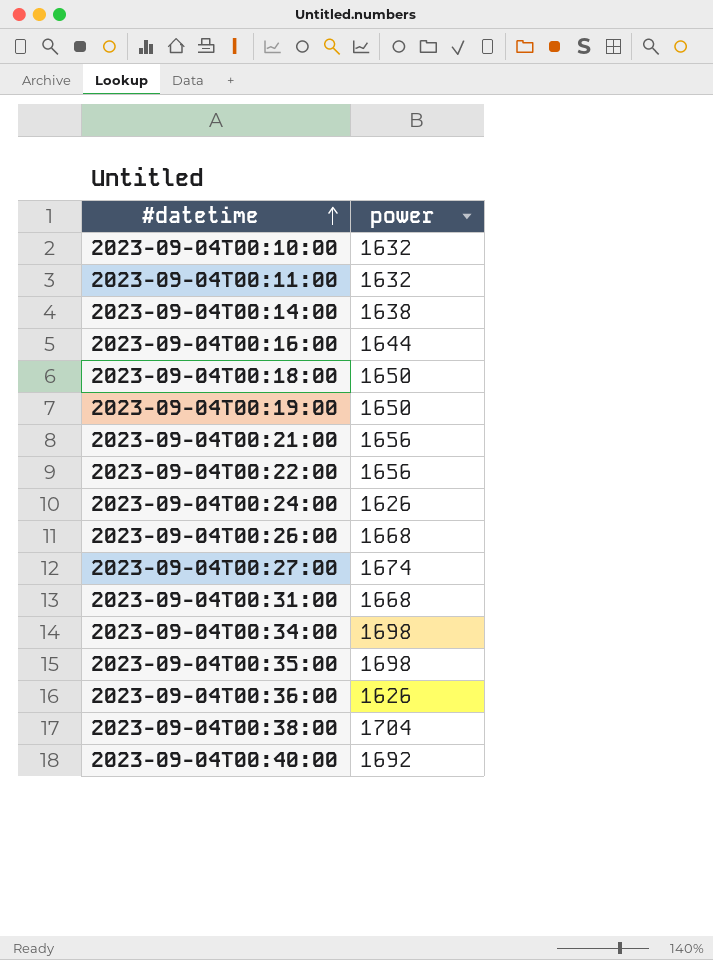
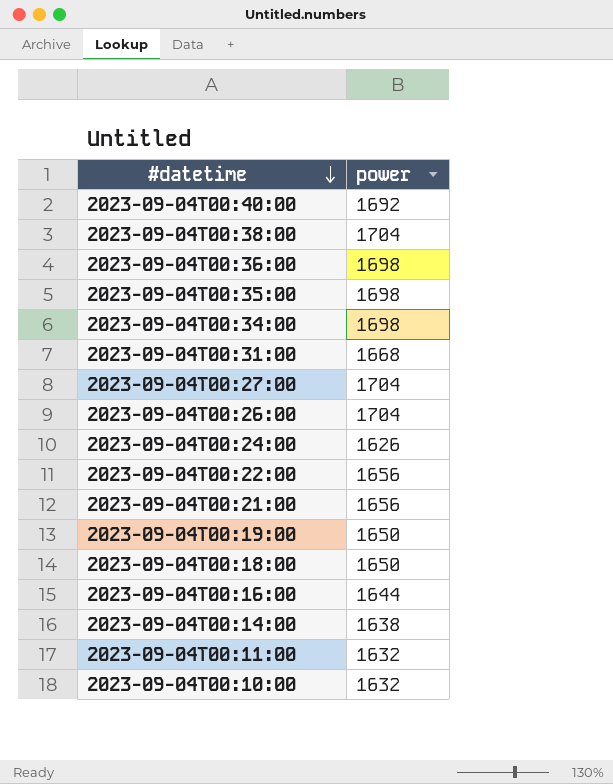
row order: #datetime ascending -> #datetime descending
2023-09-04T00:36:00 | power: 1626 -> 1698
2023-09-04T00:27:00 | power: 1674 -> 1704
2023-09-04T00:26:00 | power: 1668 -> 1704

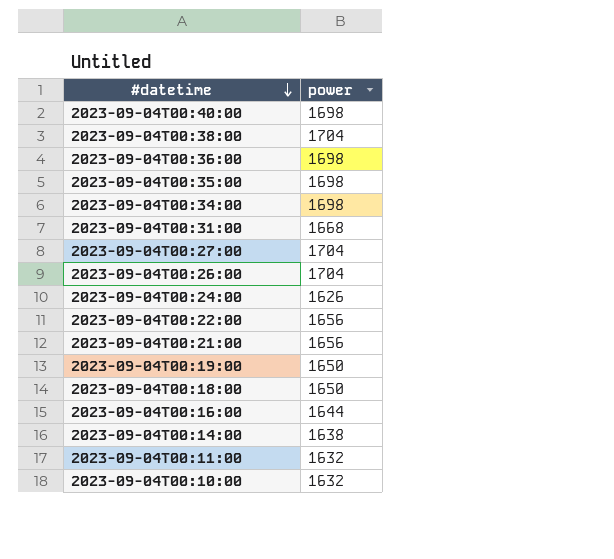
2023-09-04T00:40:00 | power: 1692 -> 1698

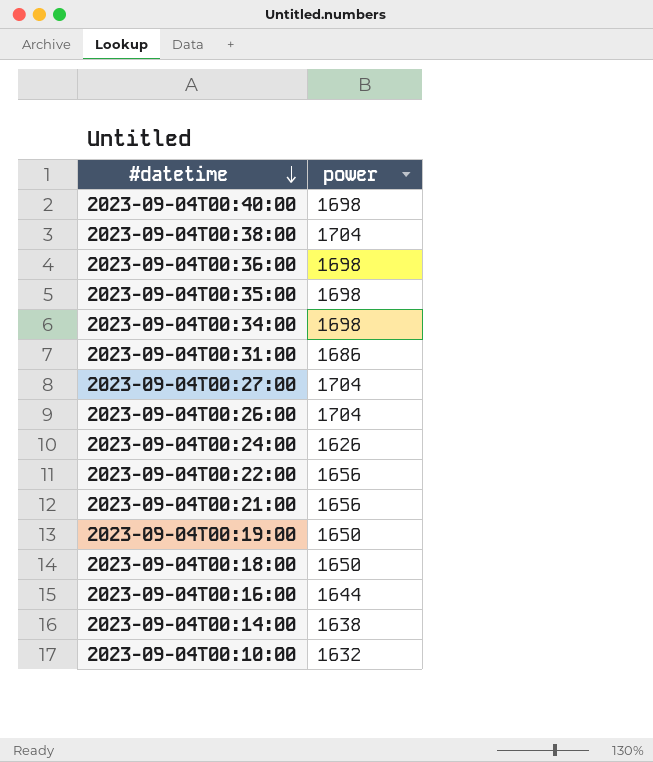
row 2023-09-04T00:11:00: 1632 -> none
2023-09-04T00:31:00 | power: 1668 -> 1686

